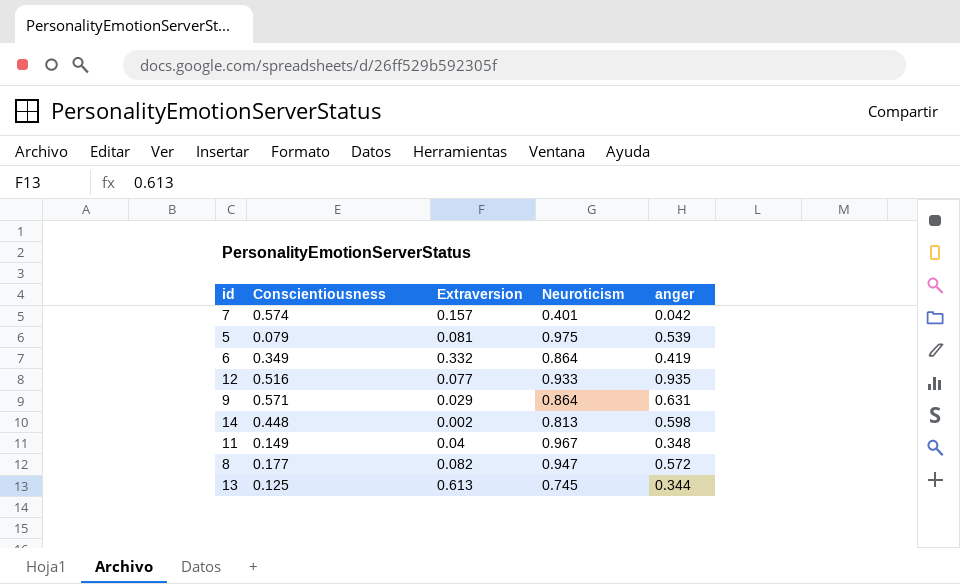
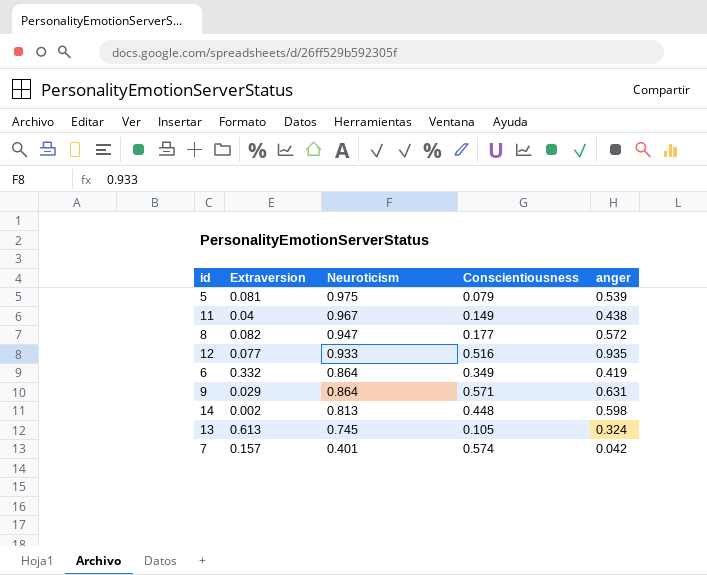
row order: none -> Neuroticism descending
column Conscientiousness | position: 2 -> 4
11 | anger: 0.348 -> 0.438
13 | Conscientiousness: 0.125 -> 0.105
13 | anger: 0.344 -> 0.324

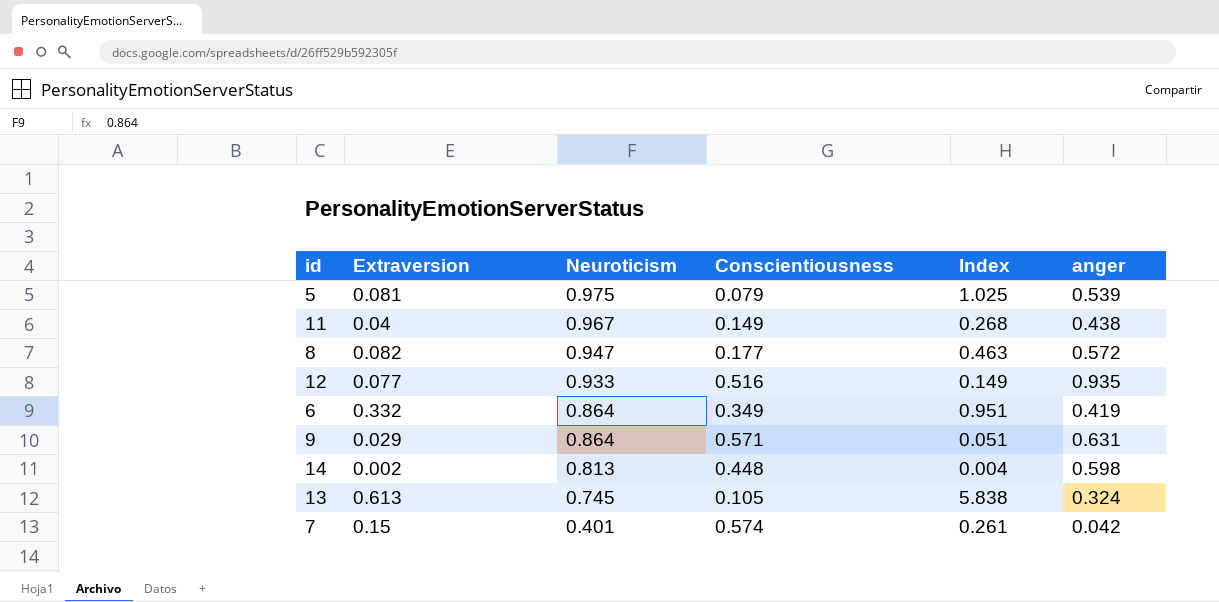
column Index | formula: none -> [Extraversion] / [Conscientiousness]
7 | Extraversion: 0.157 -> 0.15

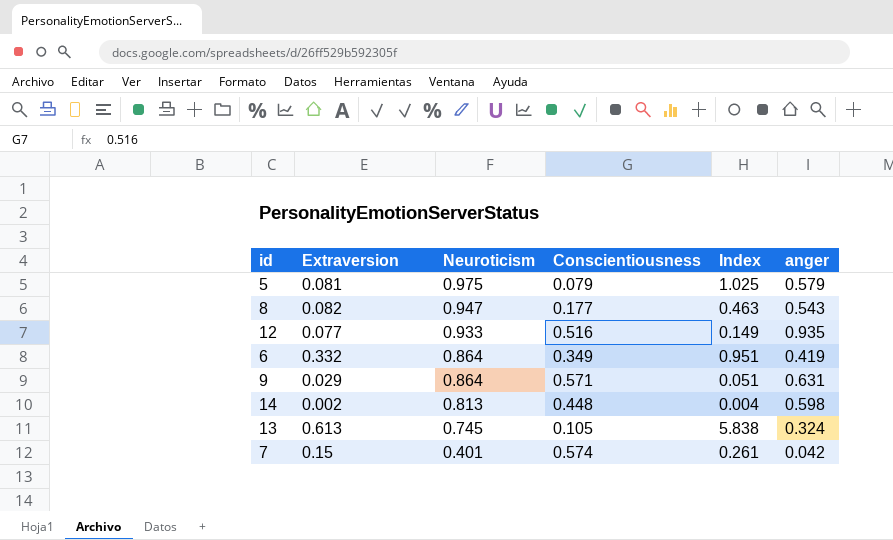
row 11: 0.04 | 0.967 | 0.149 | 0.268 | 0.438 -> none
5 | anger: 0.539 -> 0.579
8 | anger: 0.572 -> 0.543

